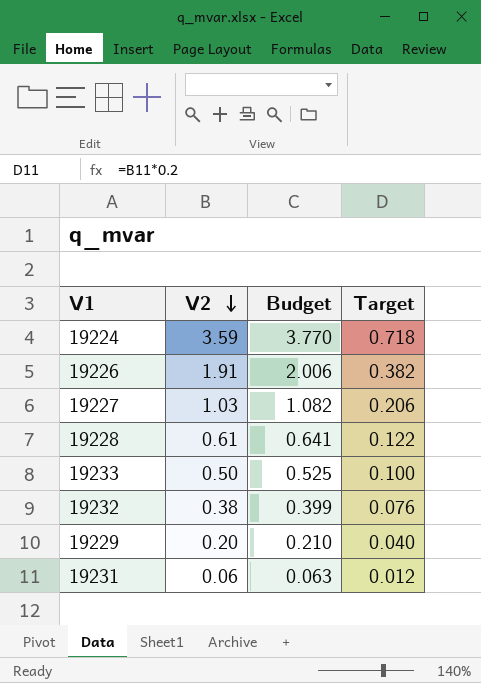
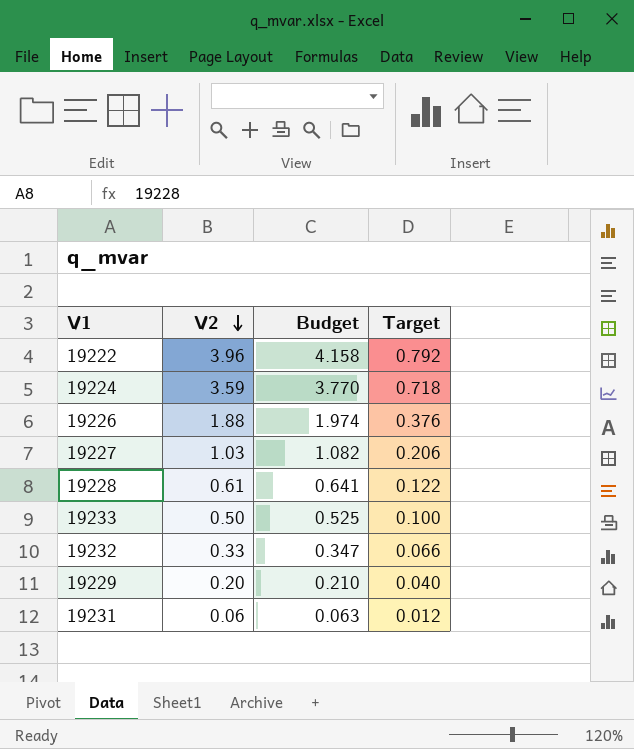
row 19222: none -> 3.96 | 4.158 | 0.792
19226 | V2: 1.91 -> 1.88
19226 | Budget: 2.006 -> 1.974
19226 | Target: 0.382 -> 0.376
19232 | V2: 0.38 -> 0.33
19232 | Budget: 0.399 -> 0.347
19232 | Target: 0.076 -> 0.066

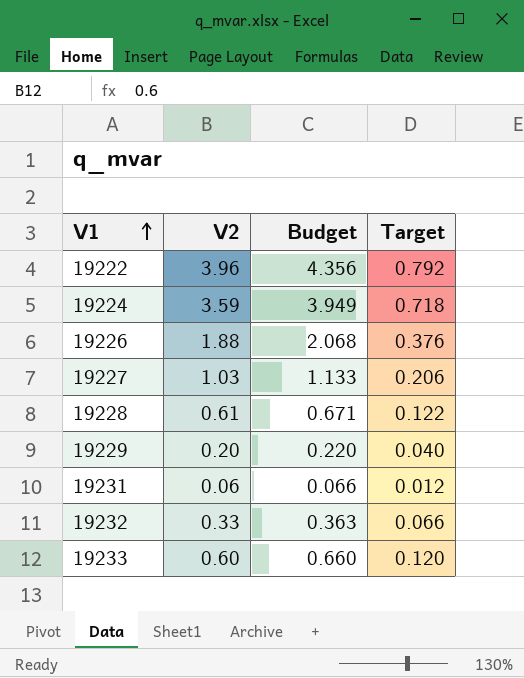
row order: V2 descending -> V1 ascending
column Budget | formula: [V2] * 1.05 -> [V2] * 1.1
19233 | V2: 0.50 -> 0.60
19233 | Target: 0.100 -> 0.120

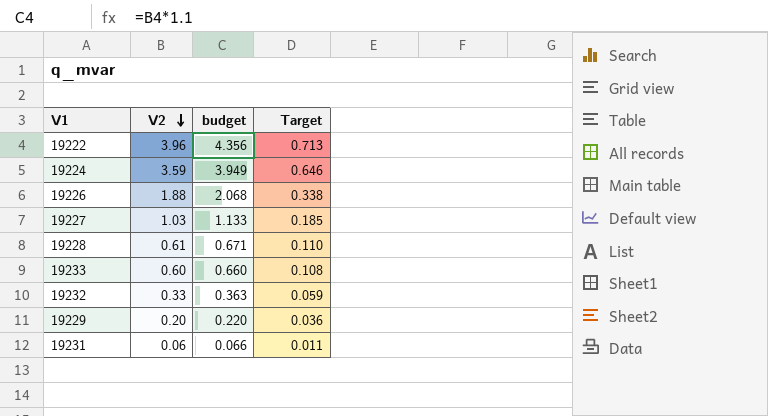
row order: V1 ascending -> V2 descending
column name: Budget -> budget
column Target | formula: [V2] * 0.2 -> [V2] * 0.18

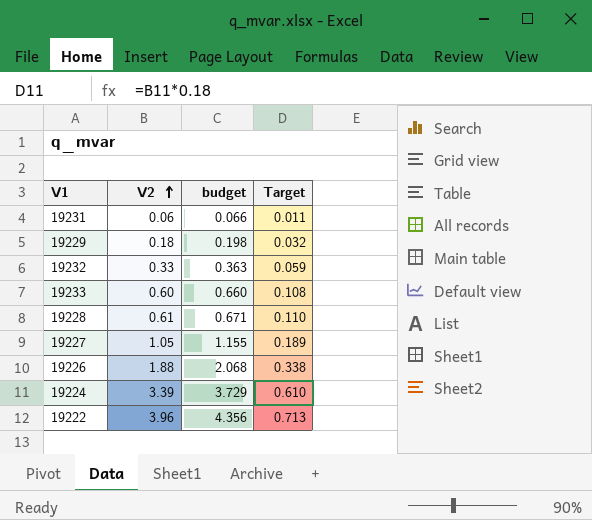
row order: V2 descending -> V2 ascending
19229 | V2: 0.20 -> 0.18
19229 | budget: 0.220 -> 0.198
19229 | Target: 0.036 -> 0.032
19227 | V2: 1.03 -> 1.05
19227 | budget: 1.133 -> 1.155
19227 | Target: 0.185 -> 0.189
19224 | V2: 3.59 -> 3.39
19224 | budget: 3.949 -> 3.729
19224 | Target: 0.646 -> 0.610

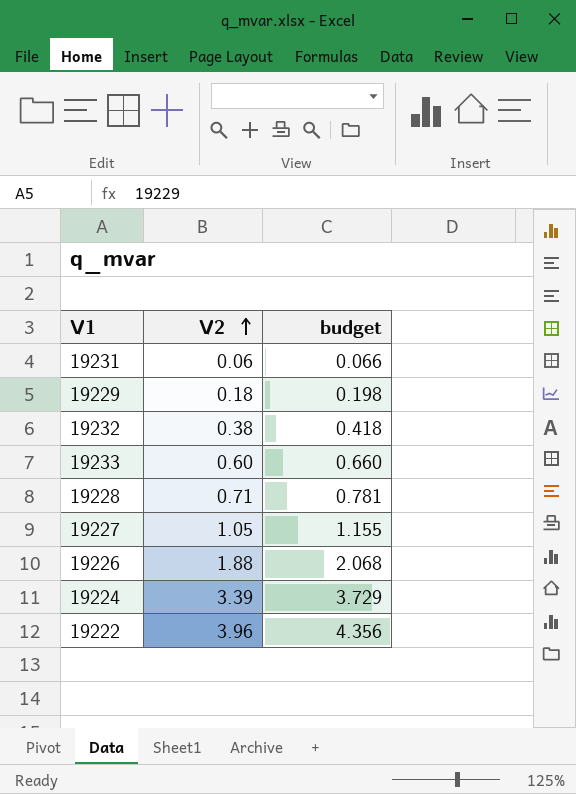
column Target | formula: [V2] * 0.18 -> none
19232 | V2: 0.33 -> 0.38
19232 | budget: 0.363 -> 0.418
19228 | V2: 0.61 -> 0.71
19228 | budget: 0.671 -> 0.781

